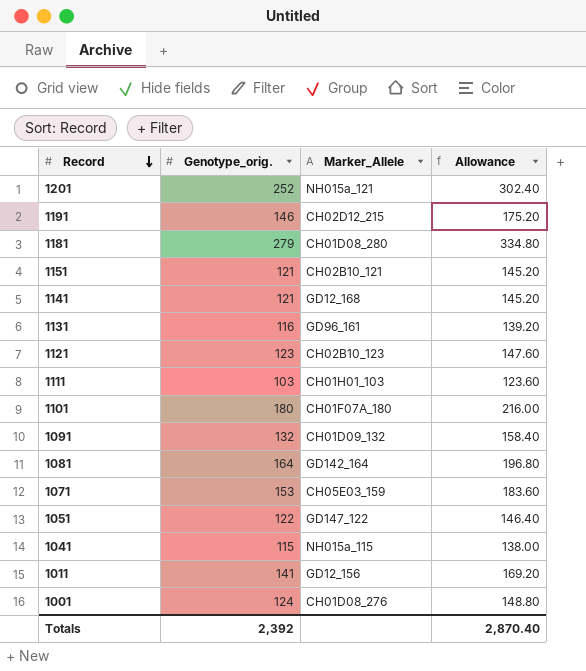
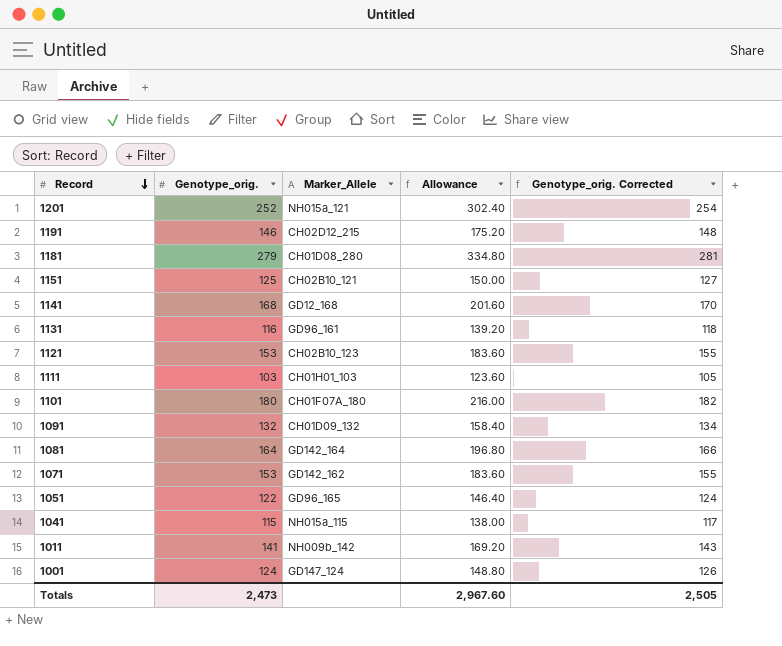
column Genotype_orig. Corrected | formula: none -> [Genotype_orig.] + 2
1151 | Genotype_orig.: 121 -> 125
1151 | Allowance: 145.20 -> 150.00
1141 | Genotype_orig.: 121 -> 168
1141 | Allowance: 145.20 -> 201.60
1121 | Genotype_orig.: 123 -> 153
1121 | Allowance: 147.60 -> 183.60
1071 | Marker_Allele: CH05E03_159 -> GD142_162
1051 | Marker_Allele: GD147_122 -> GD96_165
1011 | Marker_Allele: GD12_156 -> NH009b_142
1001 | Marker_Allele: CH01D08_276 -> GD147_124
Totals | Genotype_orig.: 2,392 -> 2,473
Totals | Allowance: 2,870.40 -> 2,967.60

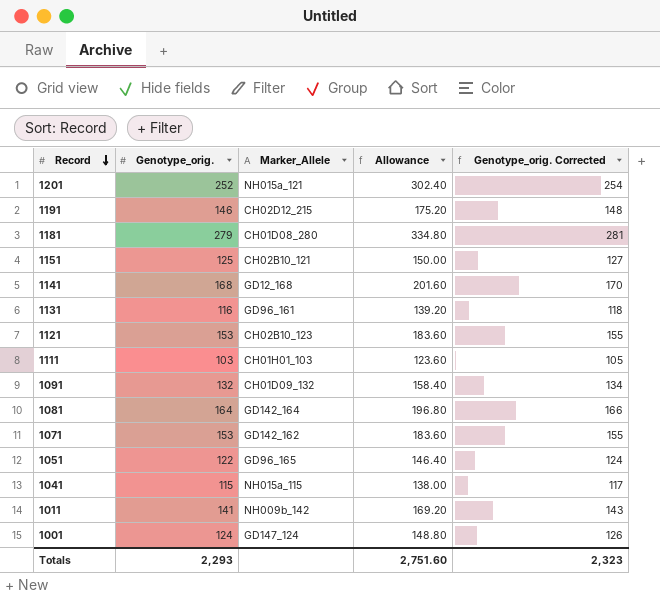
row 1101: 180 | CH01F07A_180 | 216.00 | 182 -> none
Totals | Genotype_orig.: 2,473 -> 2,293
Totals | Allowance: 2,967.60 -> 2,751.60
Totals | Genotype_orig. Corrected: 2,505 -> 2,323

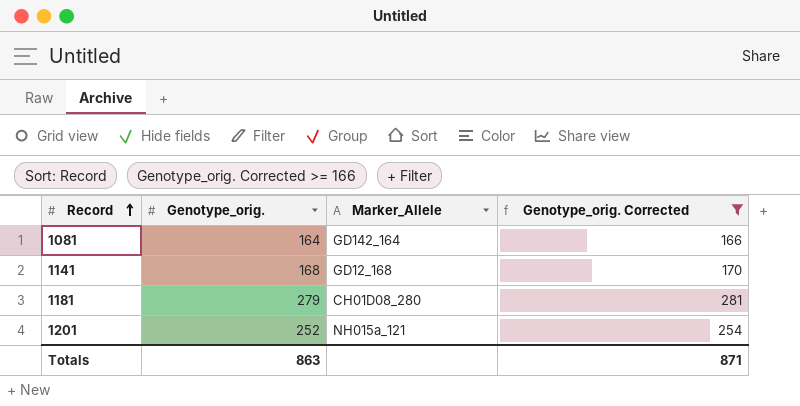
filter: none -> Genotype_orig. Corrected >= 166
row order: Record descending -> Record ascending
column Allowance | formula: [Genotype_orig.] * 1.2 -> none
Totals | Genotype_orig.: 2,293 -> 863
Totals | Genotype_orig. Corrected: 2,323 -> 871

